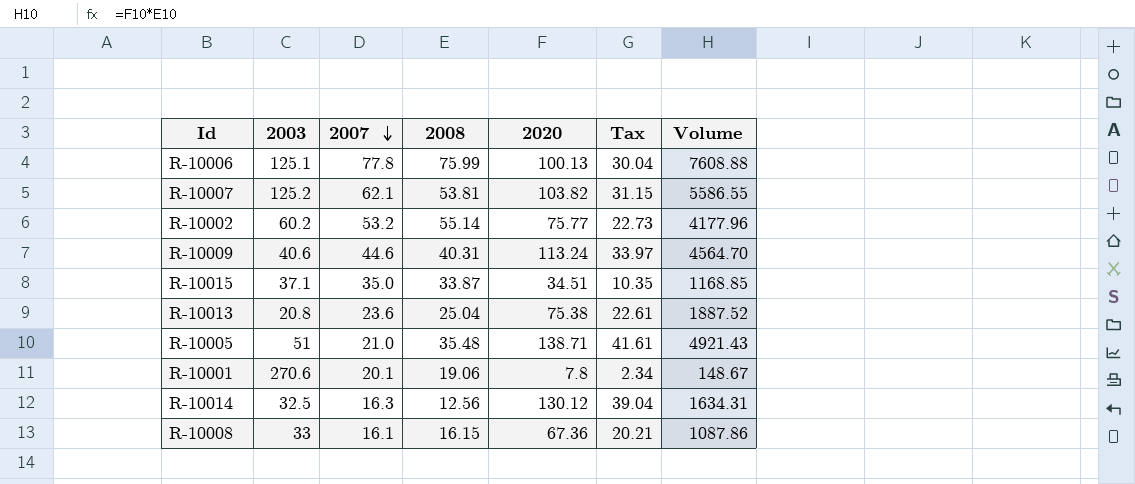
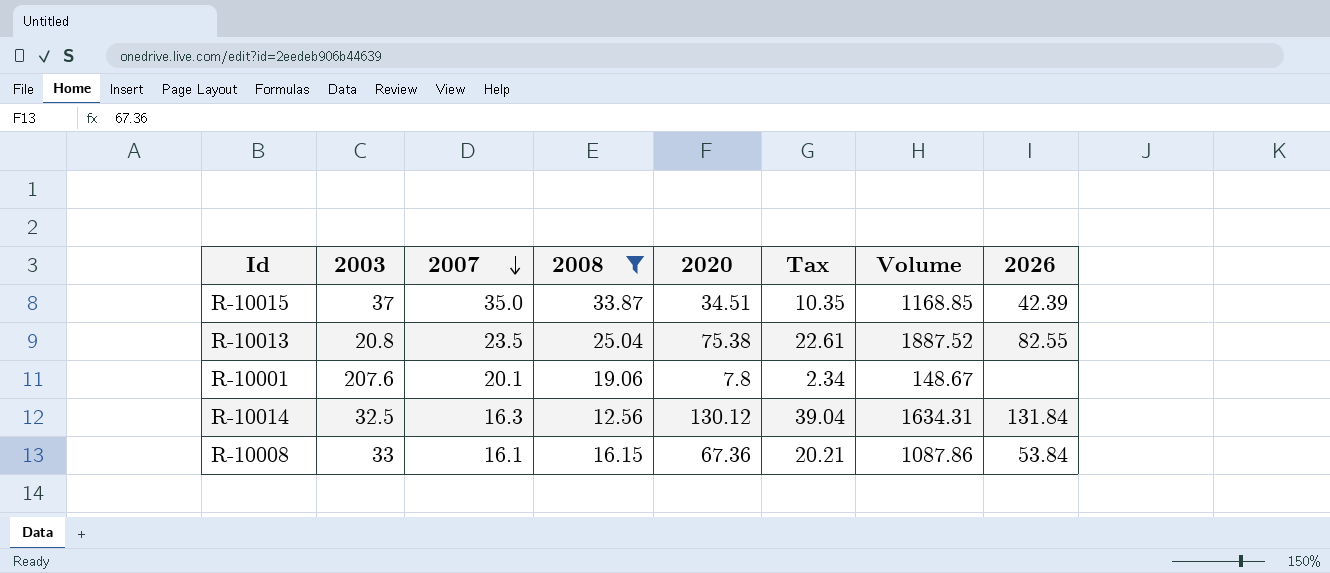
filter: none -> 2008 <= 33.87
column 2026 | position: none -> 8
R-10015 | 2003: 37.1 -> 37
R-10013 | 2007: 23.6 -> 23.5
R-10001 | 2003: 270.6 -> 207.6

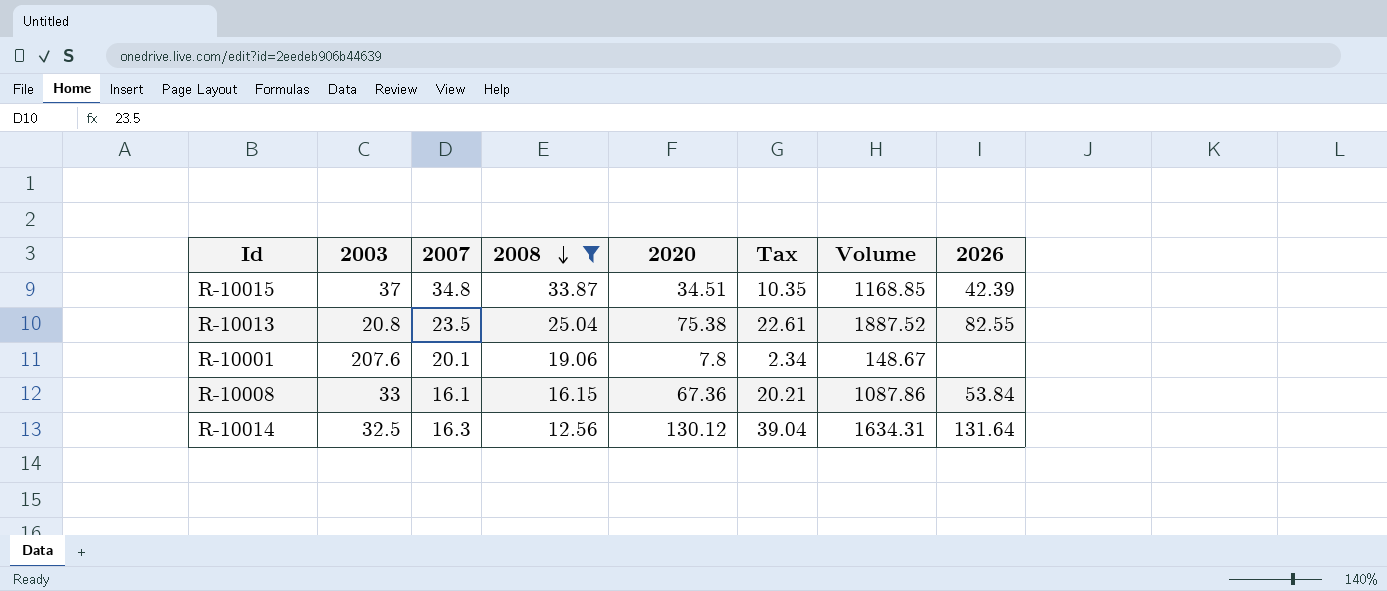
row order: 2007 descending -> 2008 descending
R-10015 | 2007: 35.0 -> 34.8
R-10014 | 2026: 131.84 -> 131.64

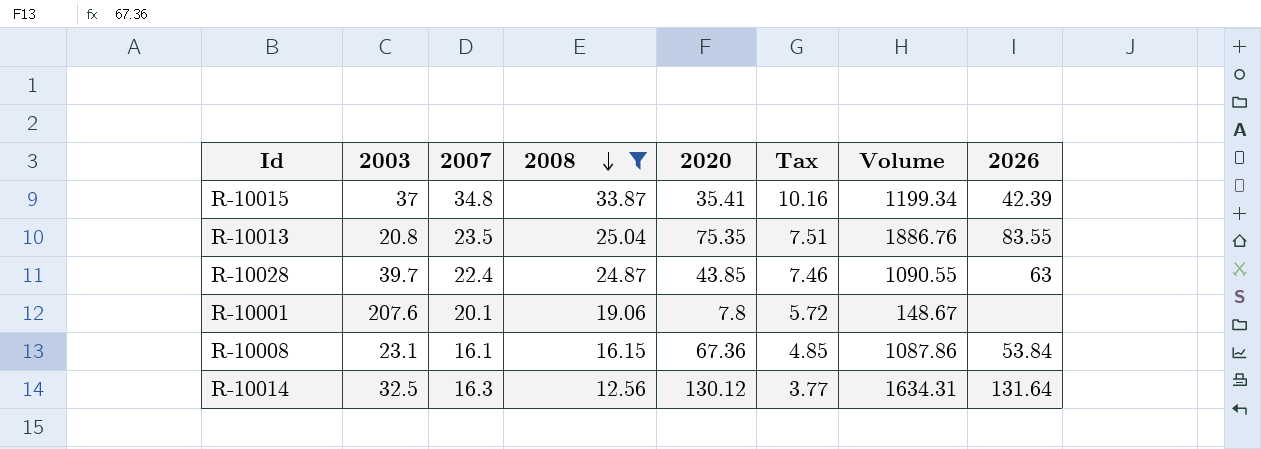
column Tax | formula: [2020] * 0.3 -> [2008] * 0.3
R-10015 | 2020: 34.51 -> 35.41
R-10015 | Volume: 1168.85 -> 1199.34
R-10013 | 2020: 75.38 -> 75.35
R-10013 | Volume: 1887.52 -> 1886.76
R-10013 | 2026: 82.55 -> 83.55
row R-10028: none -> 39.7 | 22.4 | 24.87 | 43.85 | 7.46 | 1090.55 | 63
R-10008 | 2003: 33 -> 23.1

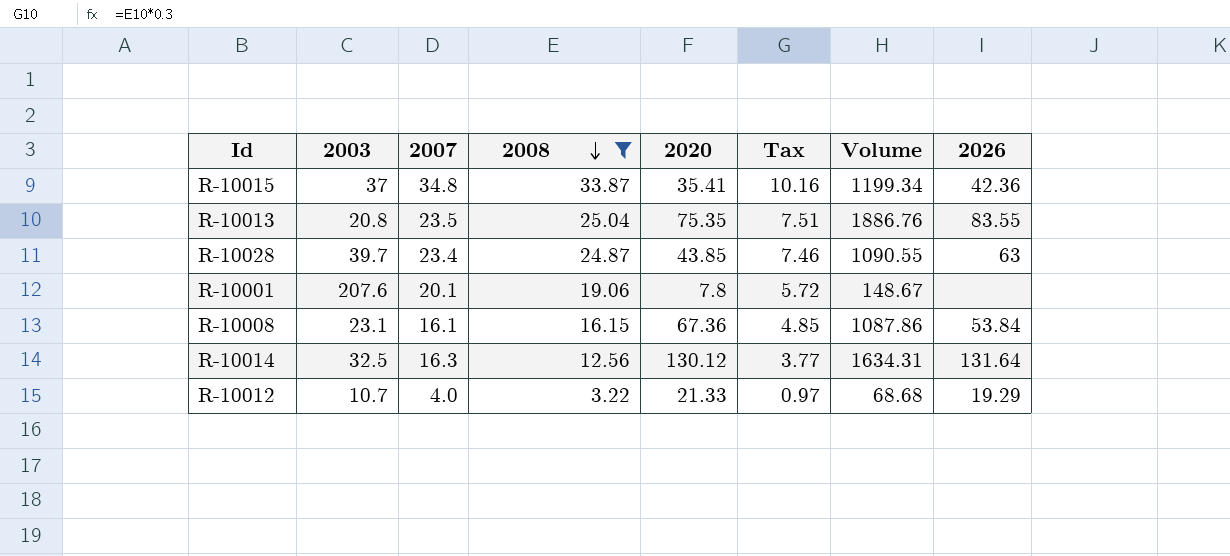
R-10015 | 2026: 42.39 -> 42.36
R-10028 | 2007: 22.4 -> 23.4
row R-10012: none -> 10.7 | 4.0 | 3.22 | 21.33 | 0.97 | 68.68 | 19.29

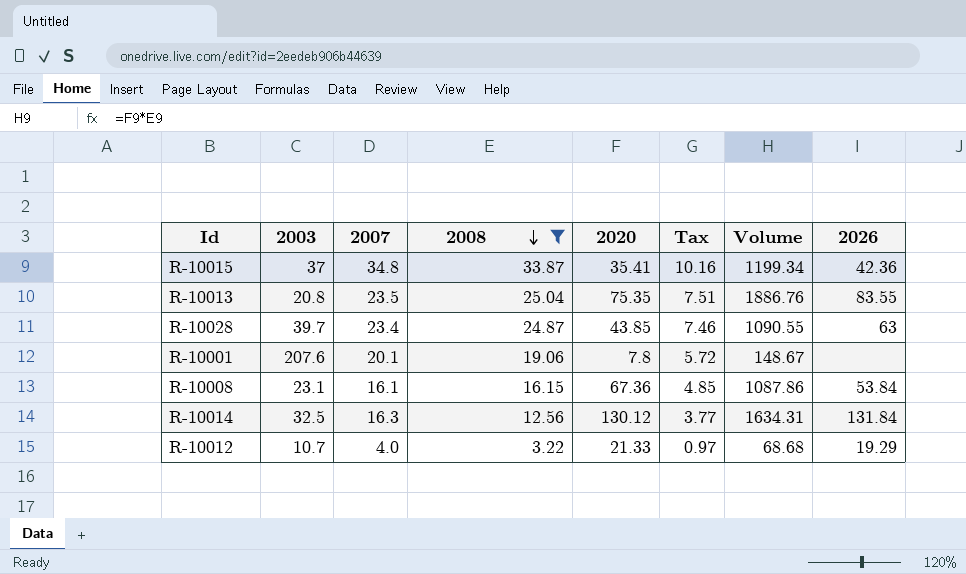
R-10014 | 2026: 131.64 -> 131.84

